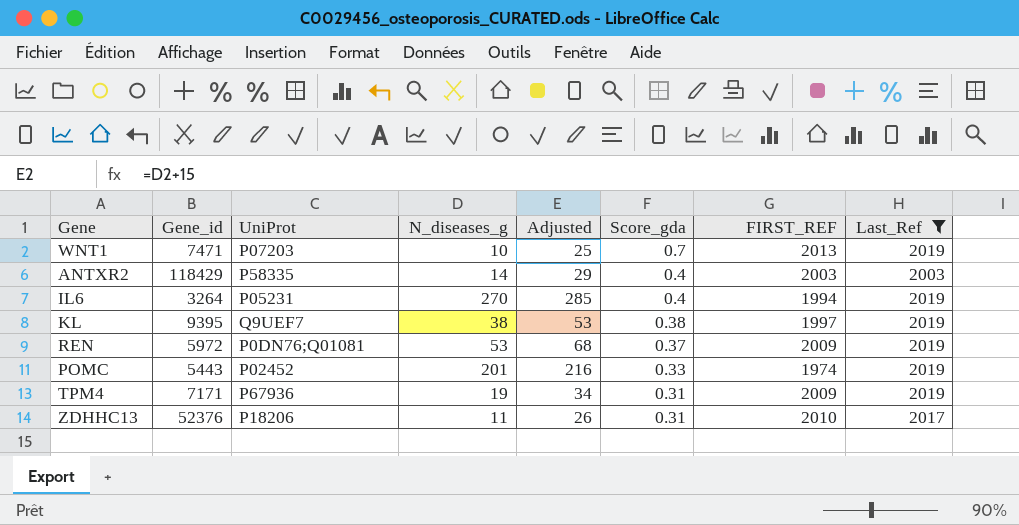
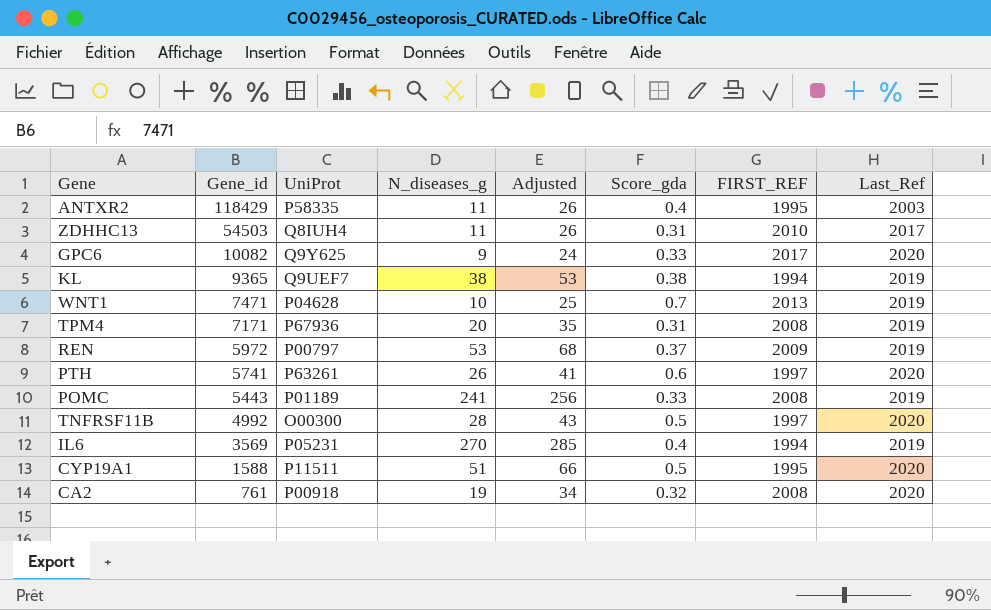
filter: Last_Ref != 2020 -> none
row order: Score_gda descending -> Gene_id descending
ANTXR2 | N_diseases_g: 14 -> 11
ANTXR2 | Adjusted: 29 -> 26
ANTXR2 | FIRST_REF: 2003 -> 1995
ZDHHC13 | Gene_id: 52376 -> 54503
ZDHHC13 | UniProt: P18206 -> Q8IUH4
KL | Gene_id: 9395 -> 9365
KL | FIRST_REF: 1997 -> 1994
WNT1 | UniProt: P07203 -> P04628
TPM4 | N_diseases_g: 19 -> 20
TPM4 | Adjusted: 34 -> 35
TPM4 | FIRST_REF: 2009 -> 2008
REN | UniProt: P0DN76;Q01081 -> P00797
POMC | UniProt: P02452 -> P01189
POMC | N_diseases_g: 201 -> 241
POMC | Adjusted: 216 -> 256
POMC | FIRST_REF: 1974 -> 2008
IL6 | Gene_id: 3264 -> 3569

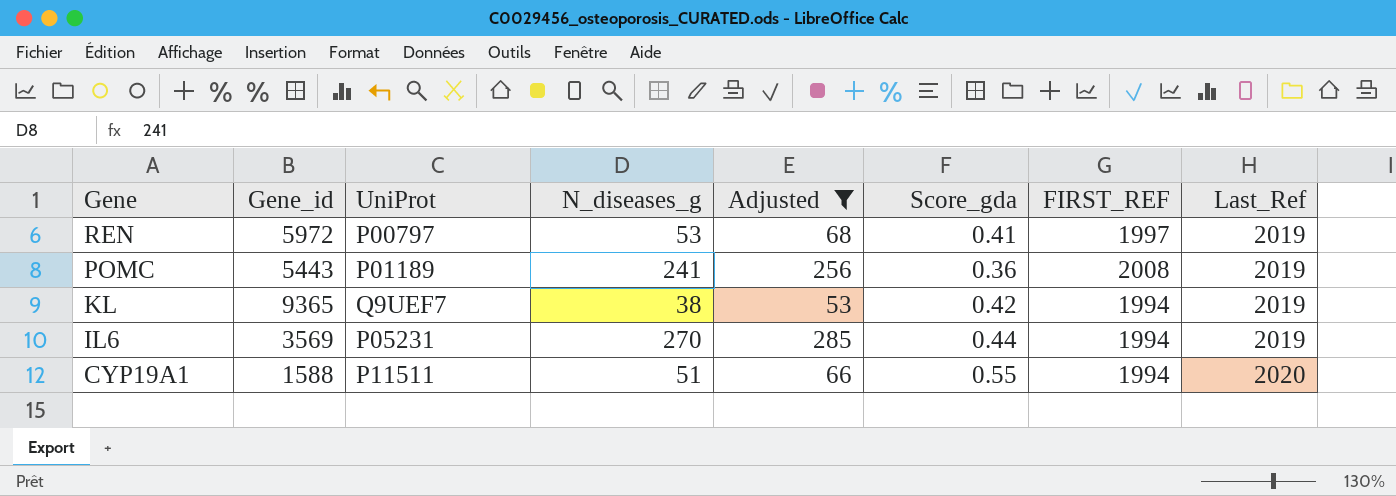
filter: none -> Adjusted >= 53
row order: Gene_id descending -> Gene descending
REN | Score_gda: 0.37 -> 0.41
REN | FIRST_REF: 2009 -> 1997
POMC | Score_gda: 0.33 -> 0.36
KL | Score_gda: 0.38 -> 0.42
IL6 | Score_gda: 0.4 -> 0.44
CYP19A1 | Score_gda: 0.5 -> 0.55
CYP19A1 | FIRST_REF: 1995 -> 1994

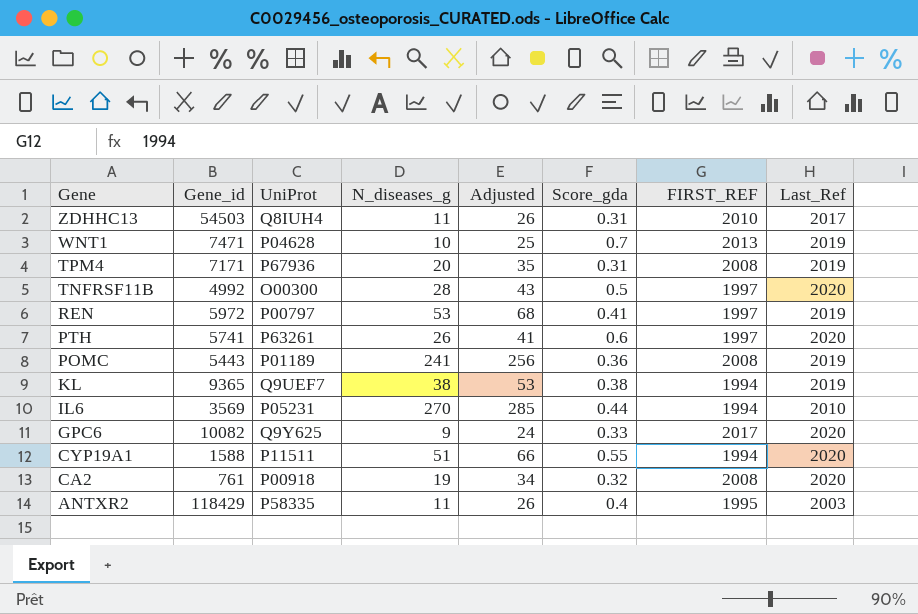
filter: Adjusted >= 53 -> none
KL | Score_gda: 0.42 -> 0.38
IL6 | Last_Ref: 2019 -> 2010

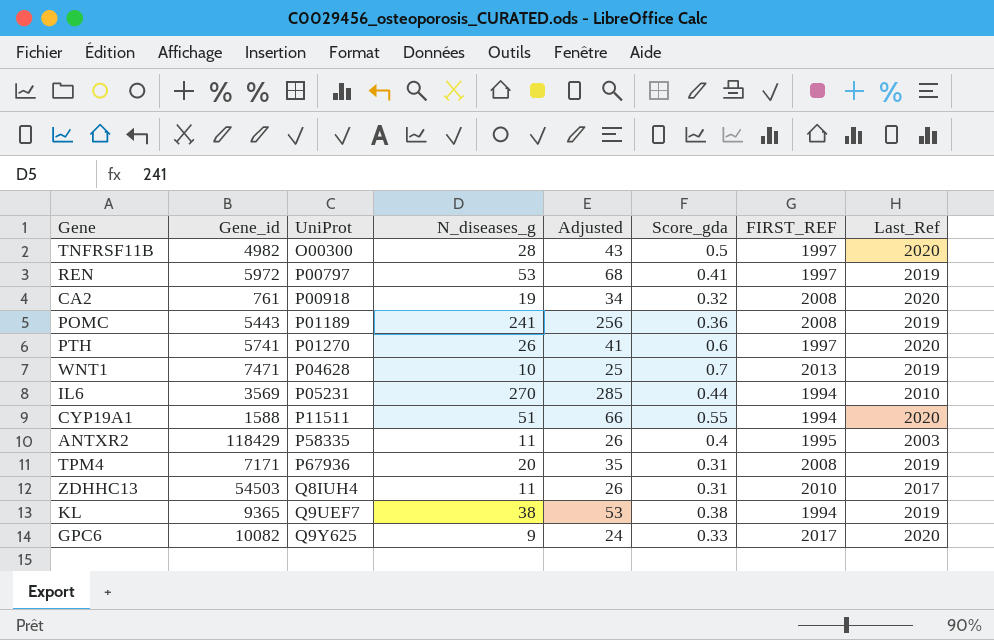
row order: Gene descending -> UniProt ascending
TNFRSF11B | Gene_id: 4992 -> 4982
PTH | UniProt: P63261 -> P01270

